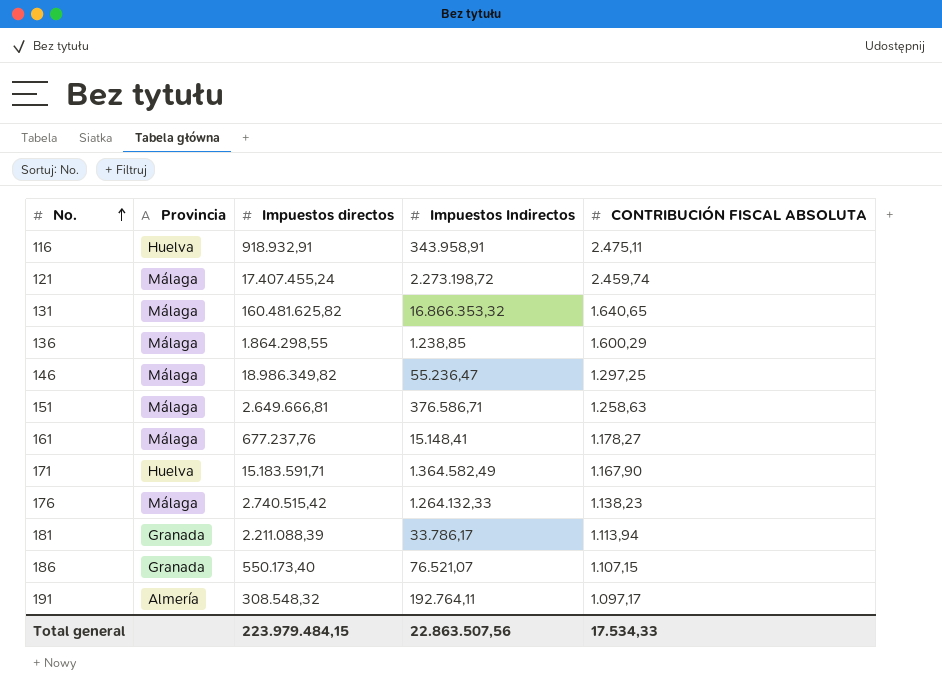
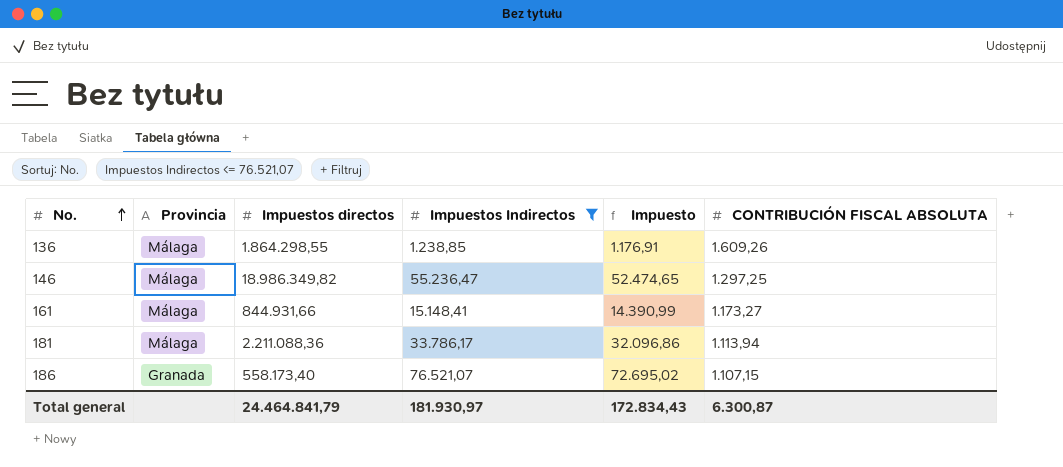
filter: none -> Impuestos Indirectos <= 76.521,07
column Impuesto | formula: none -> [Impuestos Indirectos] * 0,95
136 | CONTRIBUCIÓN FISCAL ABSOLUTA: 1.600,29 -> 1.609,26
161 | Impuestos directos: 677.237,76 -> 844.931,66
161 | CONTRIBUCIÓN FISCAL ABSOLUTA: 1.178,27 -> 1.173,27
181 | Provincia: Granada -> Málaga
181 | Impuestos directos: 2.211.088,39 -> 2.211.088,36
186 | Impuestos directos: 550.173,40 -> 558.173,40
Total general | Impuestos directos: 223.979.484,15 -> 24.464.841,79
Total general | Impuestos Indirectos: 22.863.507,56 -> 181.930,97
Total general | CONTRIBUCIÓN FISCAL ABSOLUTA: 17.534,33 -> 6.300,87

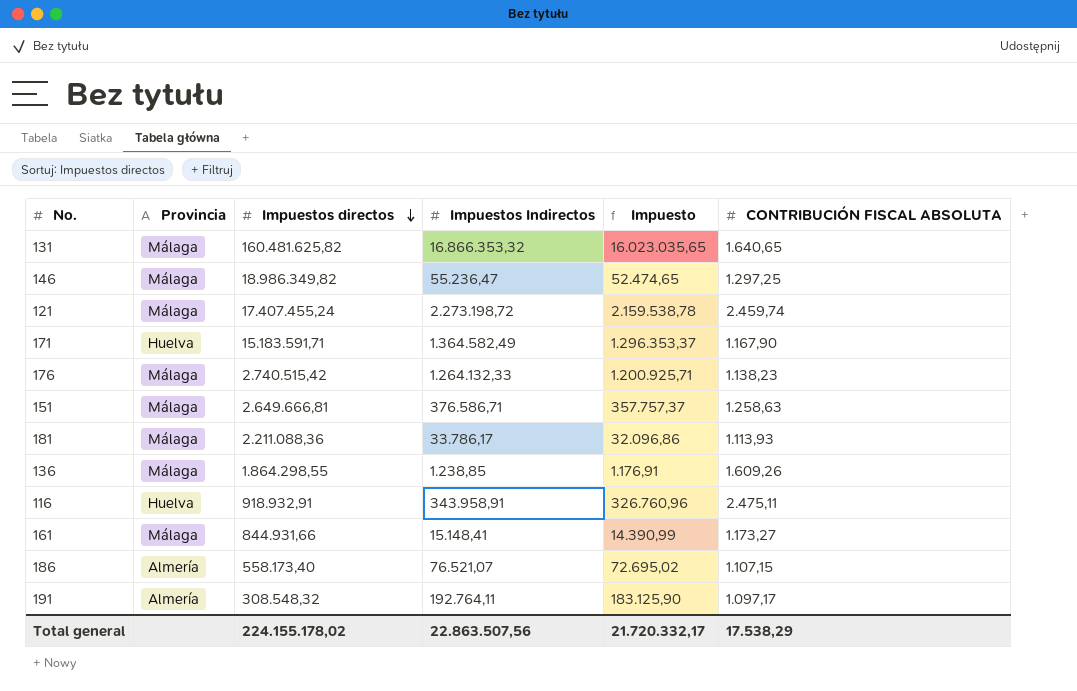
filter: Impuestos Indirectos <= 76.521,07 -> none
row order: No. ascending -> Impuestos directos descending
181 | CONTRIBUCIÓN FISCAL ABSOLUTA: 1.113,94 -> 1.113,93
186 | Provincia: Granada -> Almería
Total general | Impuestos directos: 24.464.841,79 -> 224.155.178,02
Total general | Impuestos Indirectos: 181.930,97 -> 22.863.507,56
Total general | Impuesto: 172.834,43 -> 21.720.332,17
Total general | CONTRIBUCIÓN FISCAL ABSOLUTA: 6.300,87 -> 17.538,29

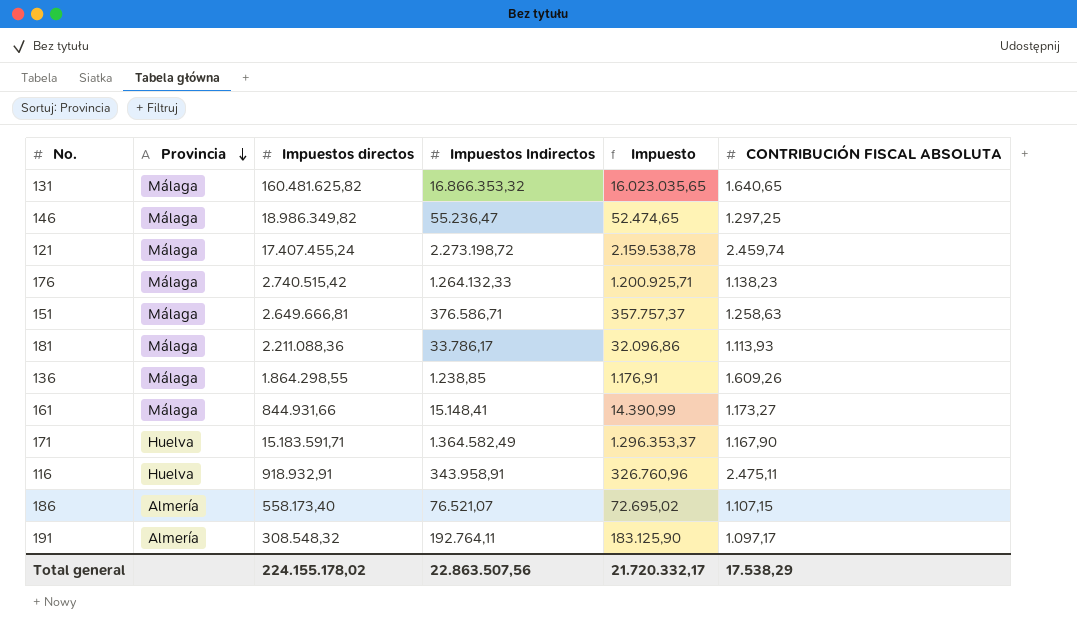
row order: Impuestos directos descending -> Provincia descending

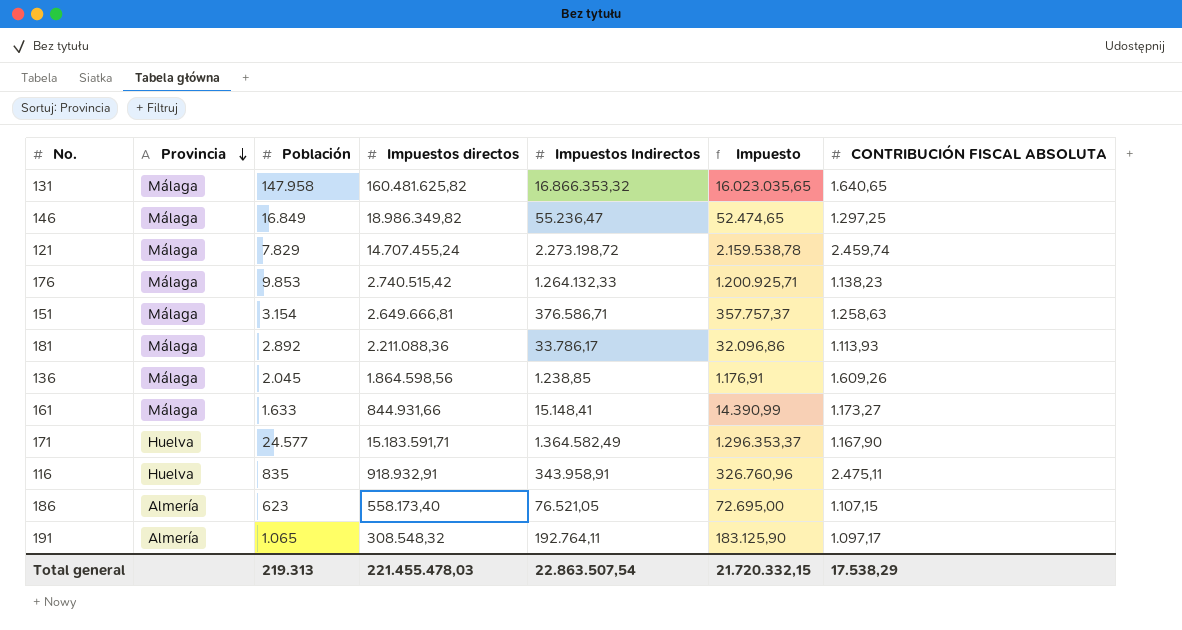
column Población | position: none -> 3
121 | Impuestos directos: 17.407.455,24 -> 14.707.455,24
136 | Impuestos directos: 1.864.298,55 -> 1.864.598,56
186 | Impuestos Indirectos: 76.521,07 -> 76.521,05
186 | Impuesto: 72.695,02 -> 72.695,00
Total general | Impuestos directos: 224.155.178,02 -> 221.455.478,03
Total general | Impuestos Indirectos: 22.863.507,56 -> 22.863.507,54
Total general | Impuesto: 21.720.332,17 -> 21.720.332,15

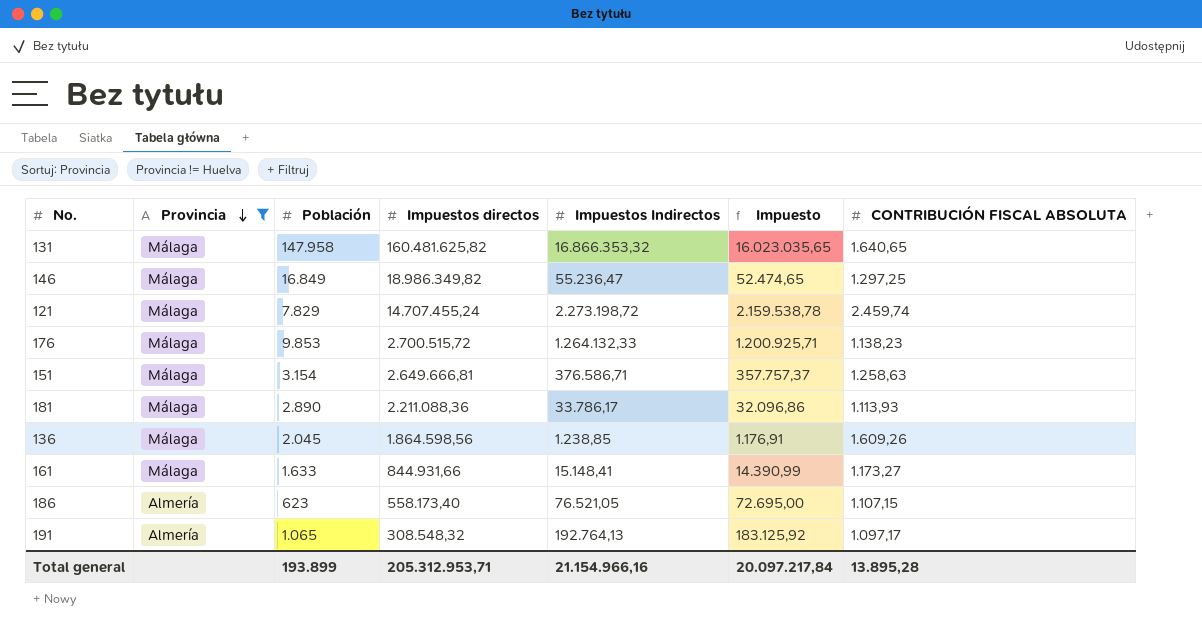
filter: none -> Provincia != Huelva
176 | Impuestos directos: 2.740.515,42 -> 2.700.515,72
181 | Población: 2.892 -> 2.890
191 | Impuestos Indirectos: 192.764,11 -> 192.764,13
191 | Impuesto: 183.125,90 -> 183.125,92
Total general | Población: 219.313 -> 193.899
Total general | Impuestos directos: 221.455.478,03 -> 205.312.953,71
Total general | Impuestos Indirectos: 22.863.507,54 -> 21.154.966,16
Total general | Impuesto: 21.720.332,15 -> 20.097.217,84
Total general | CONTRIBUCIÓN FISCAL ABSOLUTA: 17.538,29 -> 13.895,28

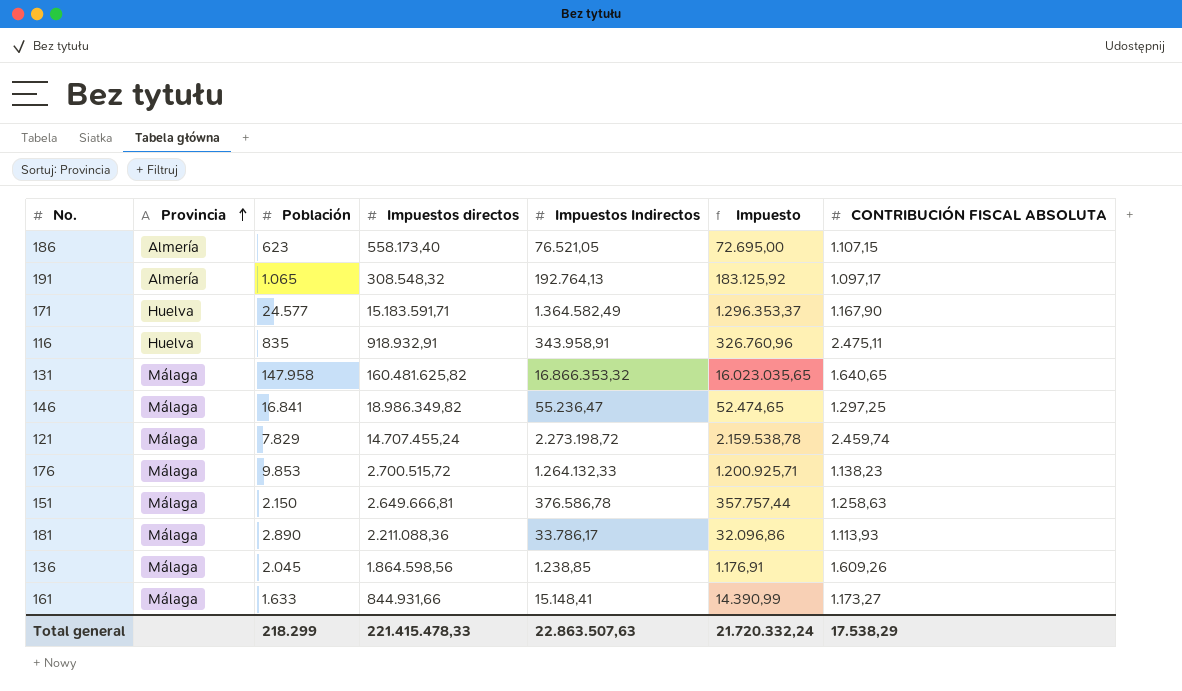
filter: Provincia != Huelva -> none
row order: Provincia descending -> Provincia ascending
146 | Población: 16.849 -> 16.841
151 | Población: 3.154 -> 2.150
151 | Impuestos Indirectos: 376.586,71 -> 376.586,78
151 | Impuesto: 357.757,37 -> 357.757,44
Total general | Población: 193.899 -> 218.299
Total general | Impuestos directos: 205.312.953,71 -> 221.415.478,33
Total general | Impuestos Indirectos: 21.154.966,16 -> 22.863.507,63
Total general | Impuesto: 20.097.217,84 -> 21.720.332,24
Total general | CONTRIBUCIÓN FISCAL ABSOLUTA: 13.895,28 -> 17.538,29

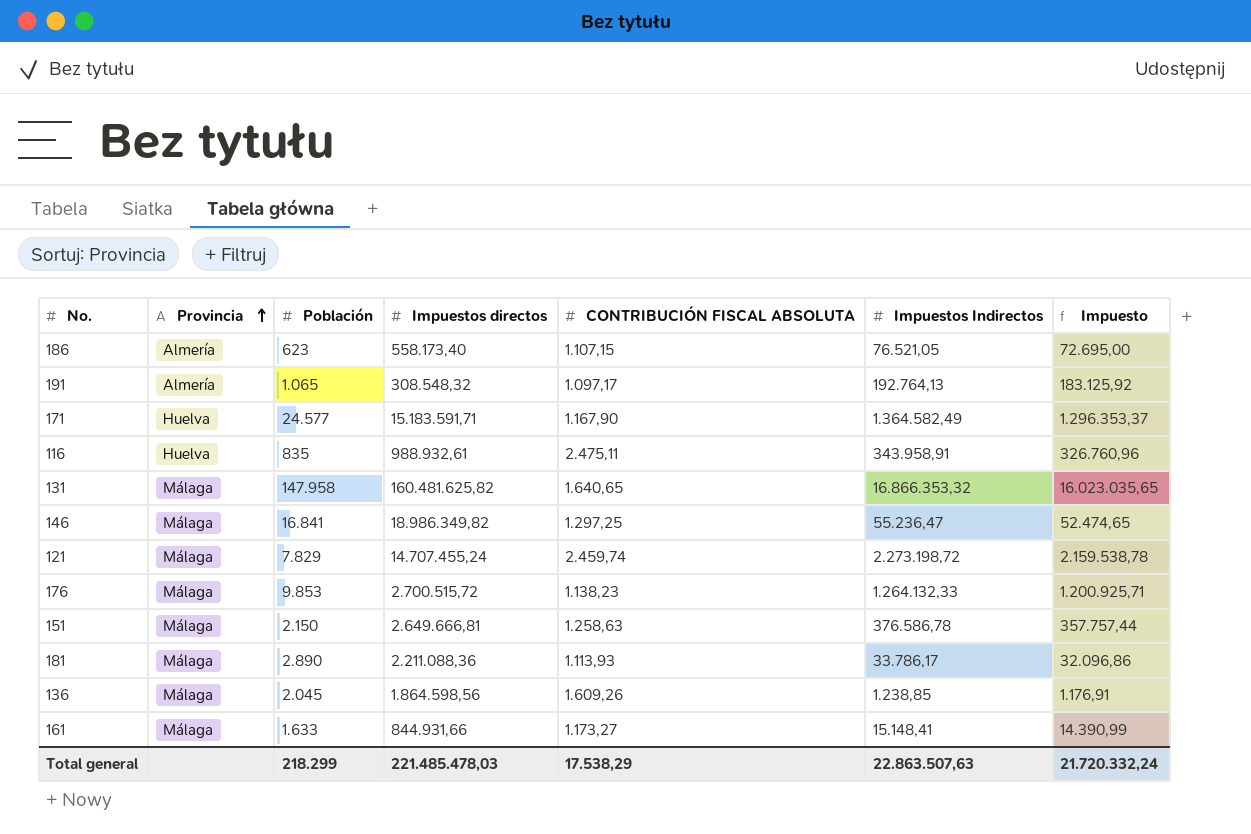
column CONTRIBUCIÓN FISCAL ABSOLUTA | position: 7 -> 5
116 | Impuestos directos: 918.932,91 -> 988.932,61
Total general | Impuestos directos: 221.415.478,33 -> 221.485.478,03

